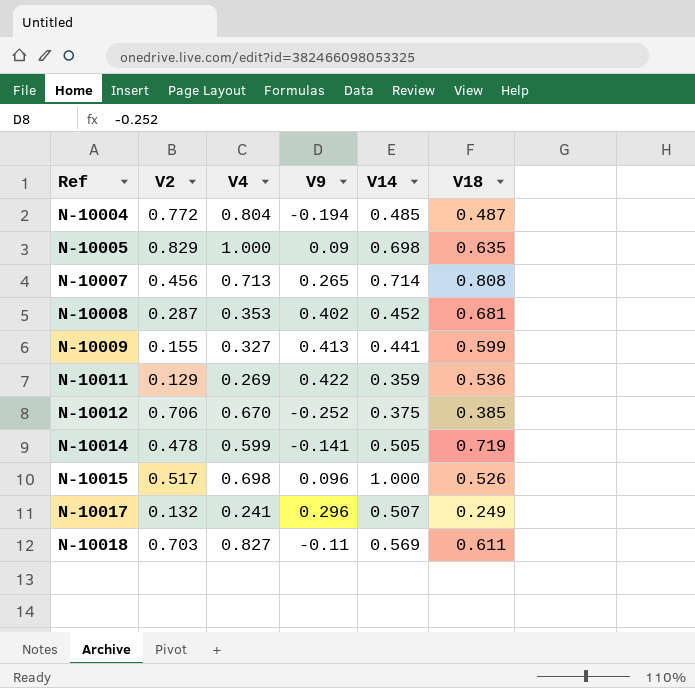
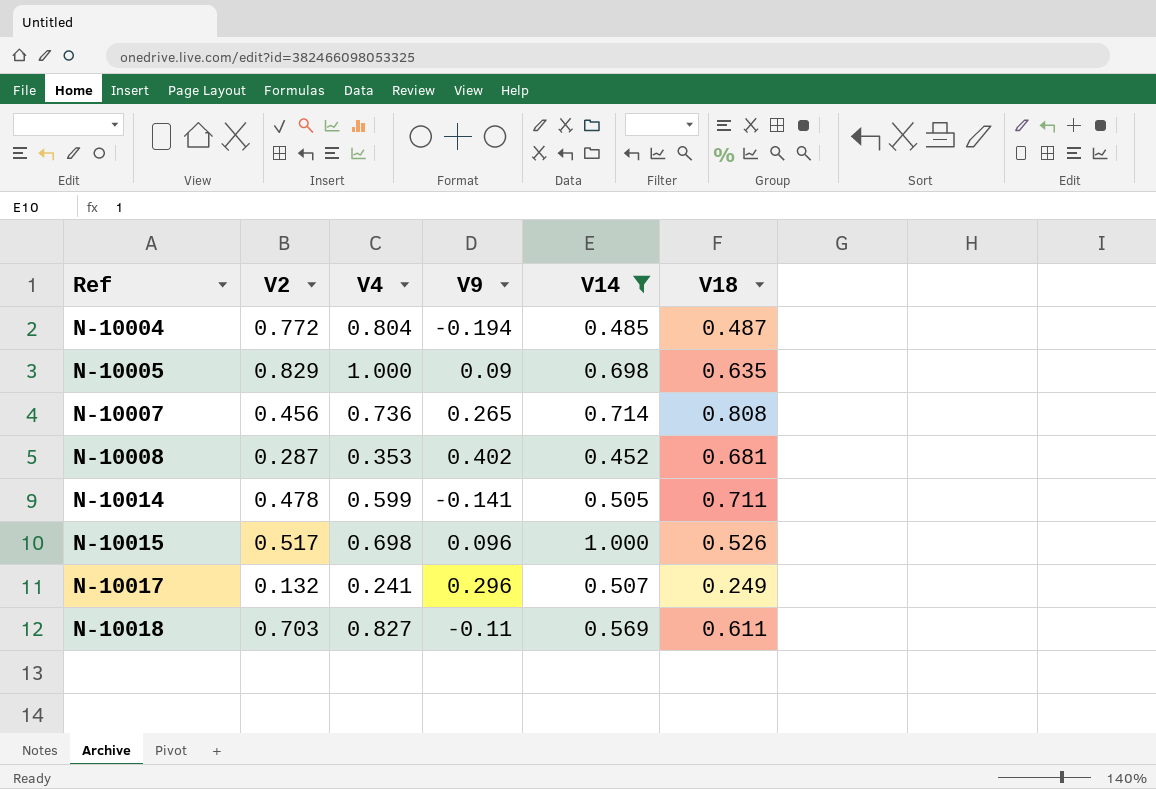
filter: none -> V14 >= 0.452
N-10007 | V4: 0.713 -> 0.736
N-10014 | V18: 0.719 -> 0.711

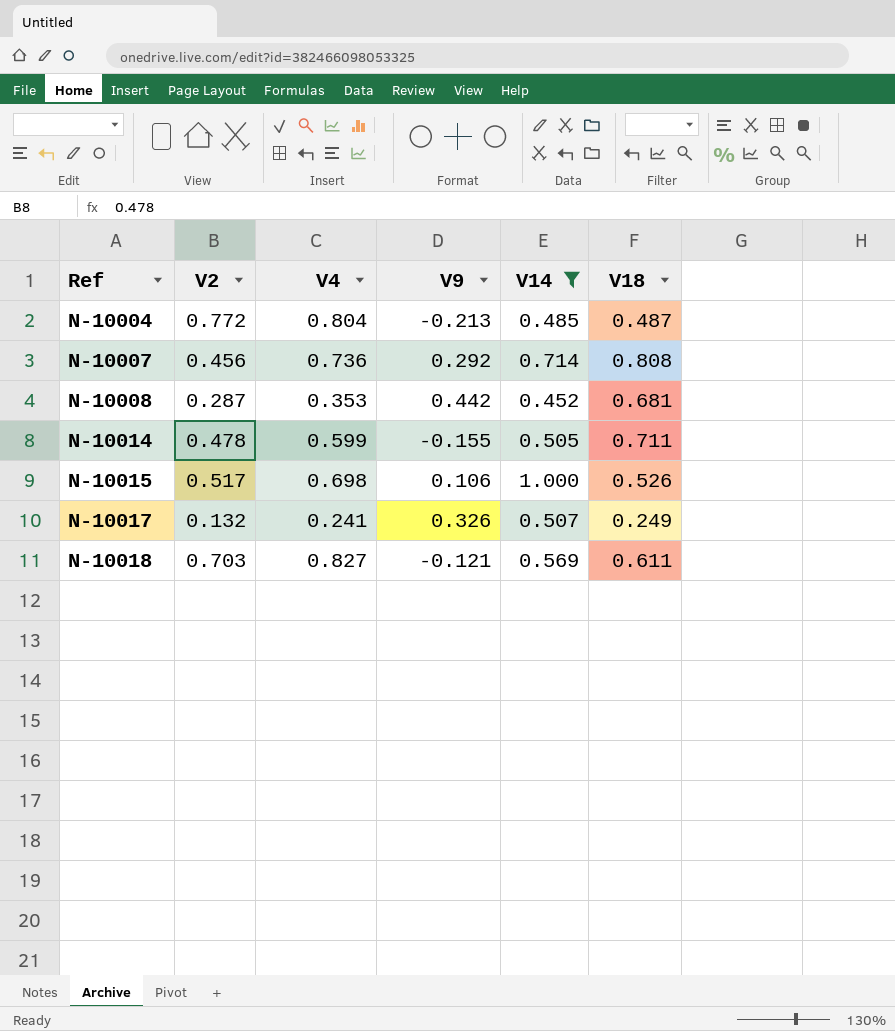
row N-10005: 0.829 | 1.000 | 0.09 | 0.698 | 0.635 -> none
N-10004 | V9: -0.194 -> -0.213
N-10007 | V9: 0.265 -> 0.292
N-10008 | V9: 0.402 -> 0.442
N-10014 | V9: -0.141 -> -0.155
N-10015 | V9: 0.096 -> 0.106
N-10017 | V9: 0.296 -> 0.326
N-10018 | V9: -0.11 -> -0.121

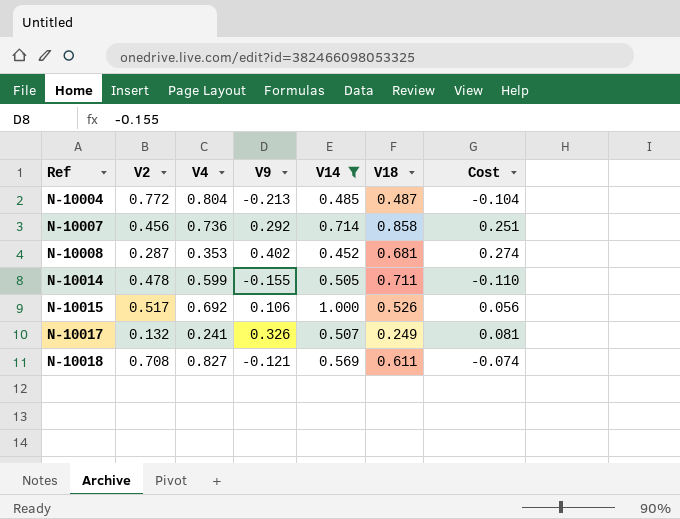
column Cost | formula: none -> [V9] * [V18]
N-10007 | V18: 0.808 -> 0.858
N-10008 | V9: 0.442 -> 0.402
N-10015 | V4: 0.698 -> 0.692
N-10018 | V2: 0.703 -> 0.708

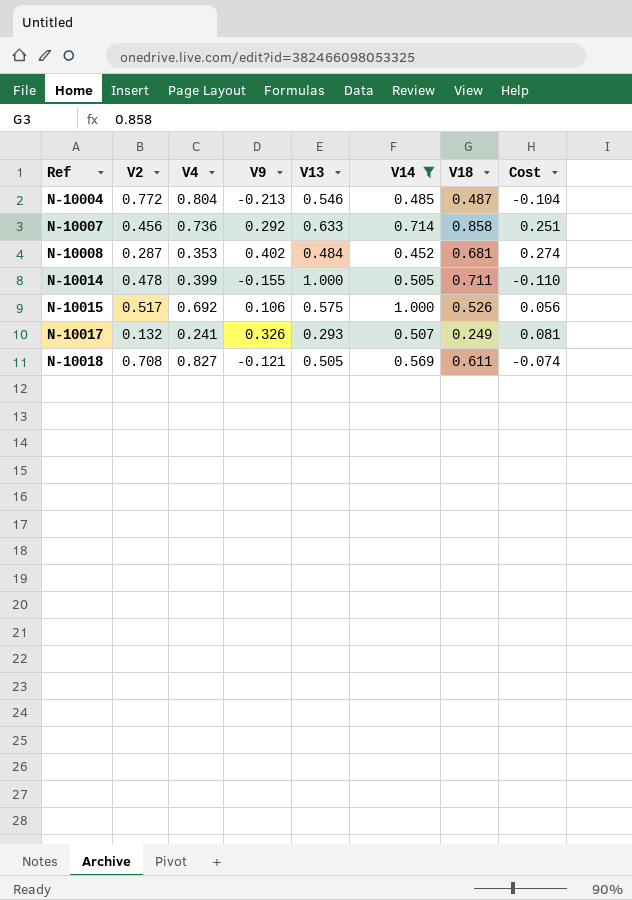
column V13 | position: none -> 5
N-10014 | V4: 0.599 -> 0.399

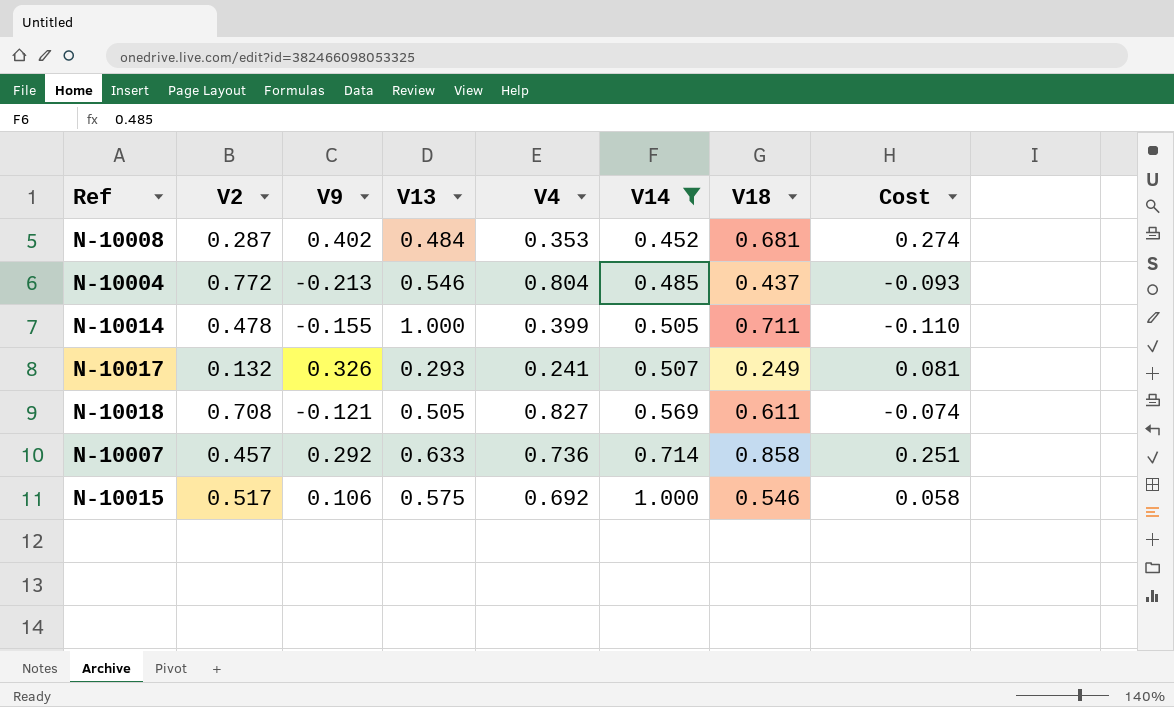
row order: Ref ascending -> V14 ascending
column V4 | position: 3 -> 5
N-10004 | V18: 0.487 -> 0.437
N-10004 | Cost: -0.104 -> -0.093
N-10007 | V2: 0.456 -> 0.457
N-10015 | V18: 0.526 -> 0.546
N-10015 | Cost: 0.056 -> 0.058

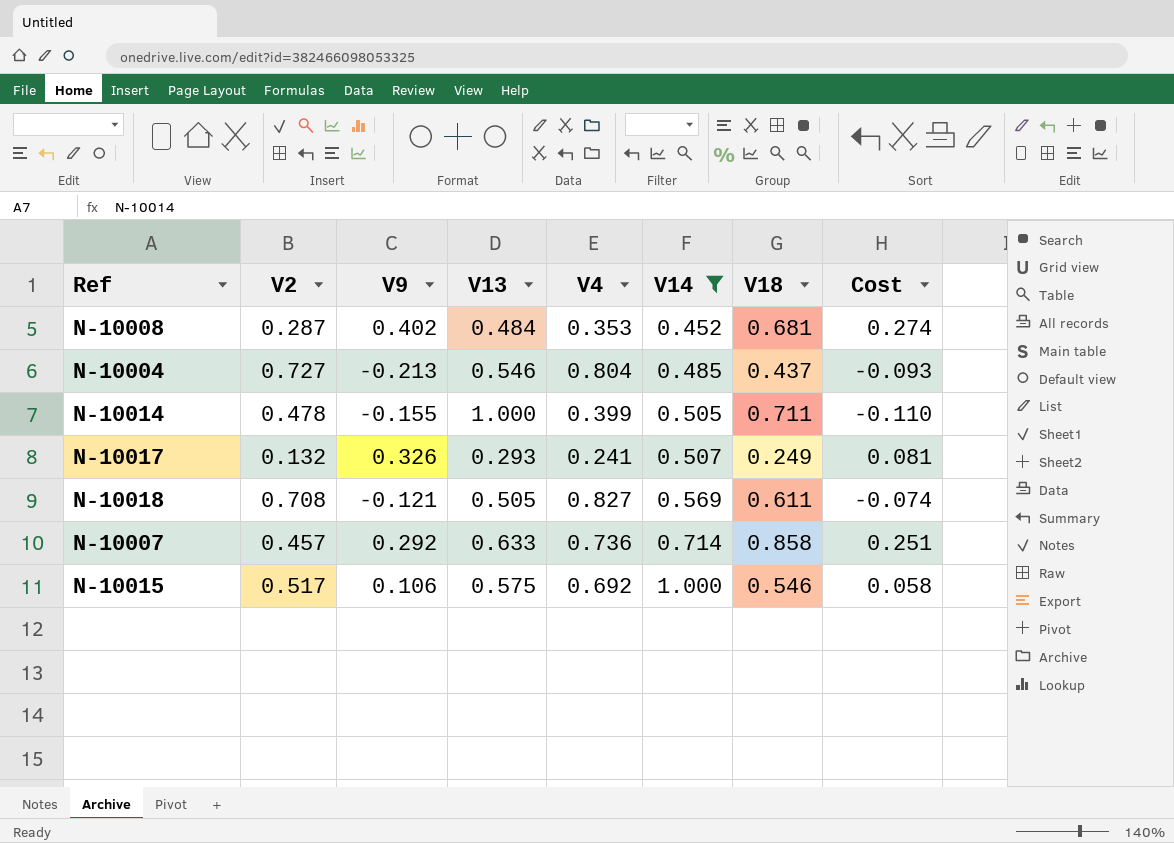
N-10004 | V2: 0.772 -> 0.727

